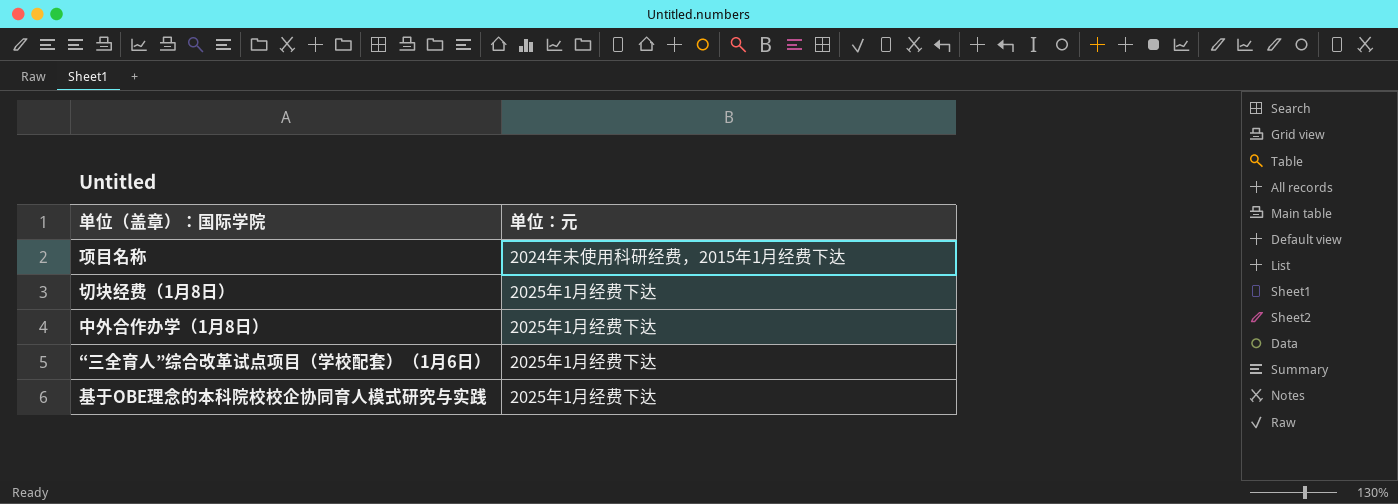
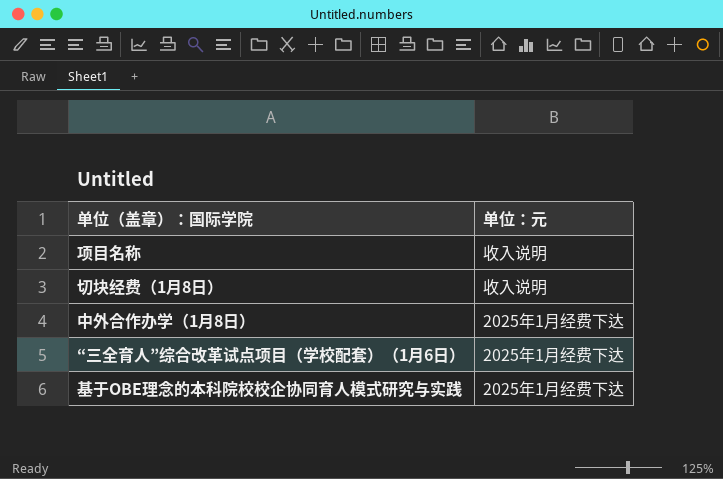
项目名称 | 单位：元: 2024年未使用科研经费，2015年1月经费下达 -> 收入说明
切块经费（1月8日） | 单位：元: 2025年1月经费下达 -> 收入说明

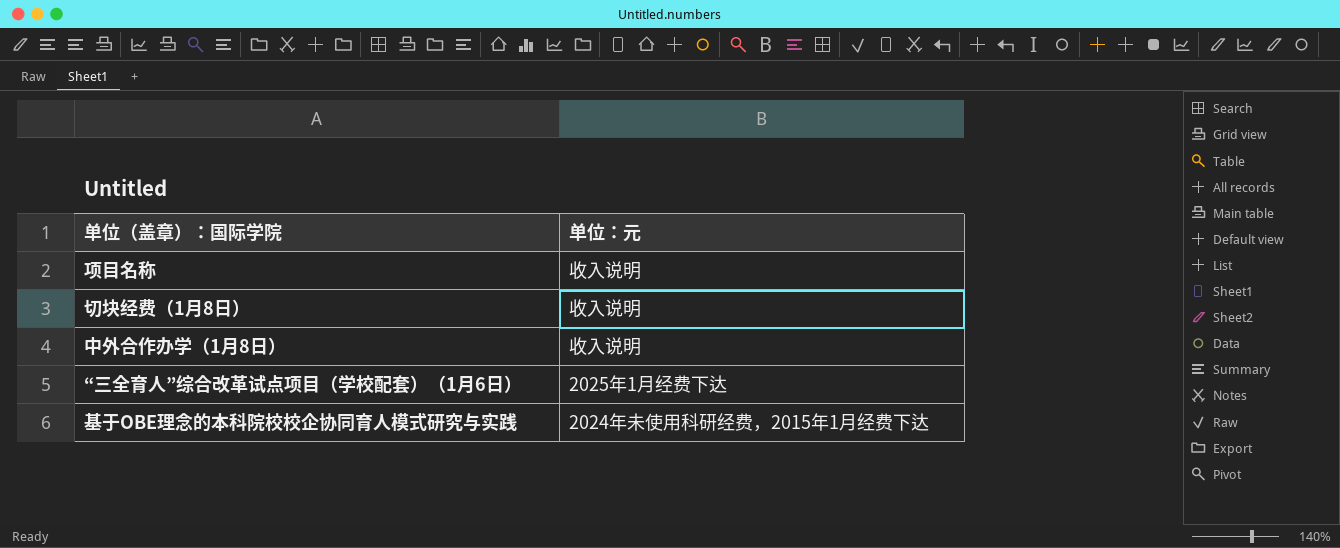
中外合作办学（1月8日） | 单位：元: 2025年1月经费下达 -> 收入说明
基于OBE理念的本科院校校企协同育人模式研究与实践 | 单位：元: 2025年1月经费下达 -> 2024年未使用科研经费，2015年1月经费下达

